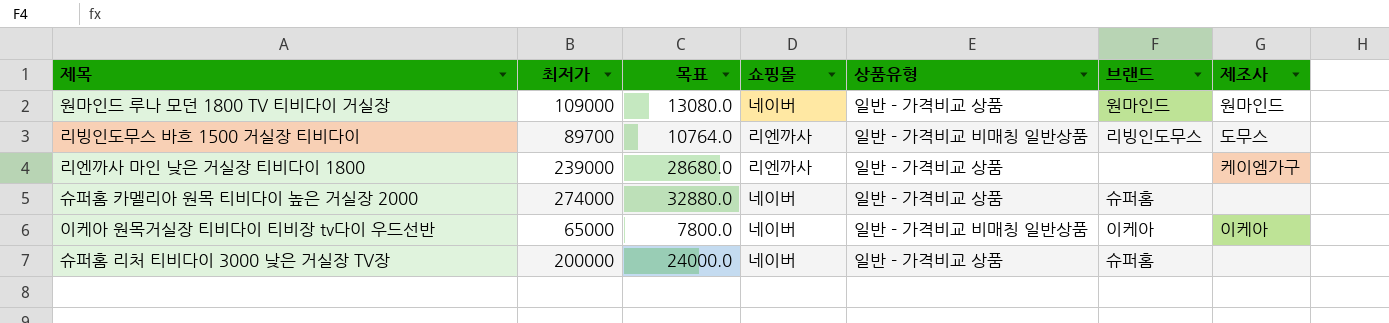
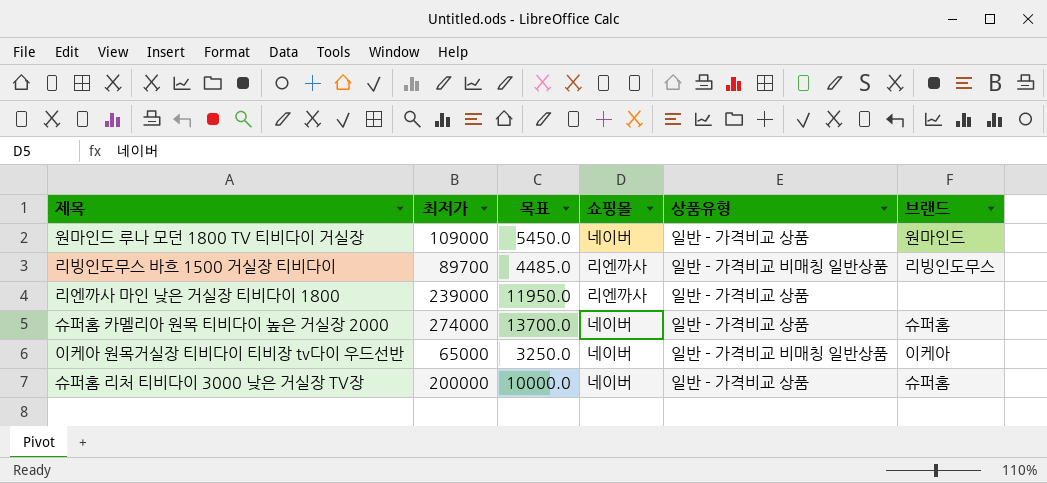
column 제조사 | position: 7 -> none
column 목표 | formula: [최저가] * 0.12 -> [최저가] * 0.05

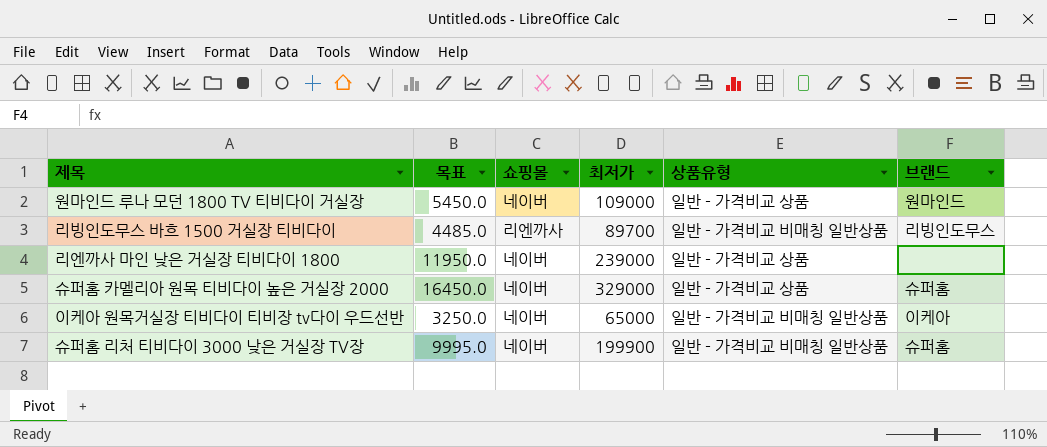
column 최저가 | position: 2 -> 4
리엔까사 마인 낮은 거실장 티비다이 1800 | 쇼핑몰: 리엔까사 -> 네이버
슈퍼홈 카멜리아 원목 티비다이 높은 거실장 2000 | 목표: 13700.0 -> 16450.0
슈퍼홈 카멜리아 원목 티비다이 높은 거실장 2000 | 최저가: 274000 -> 329000
슈퍼홈 리처 티비다이 3000 낮은 거실장 TV장 | 목표: 10000.0 -> 9995.0
슈퍼홈 리처 티비다이 3000 낮은 거실장 TV장 | 최저가: 200000 -> 199900
슈퍼홈 리처 티비다이 3000 낮은 거실장 TV장 | 상품유형: 일반 - 가격비교 상품 -> 일반 - 가격비교 비매칭 일반상품

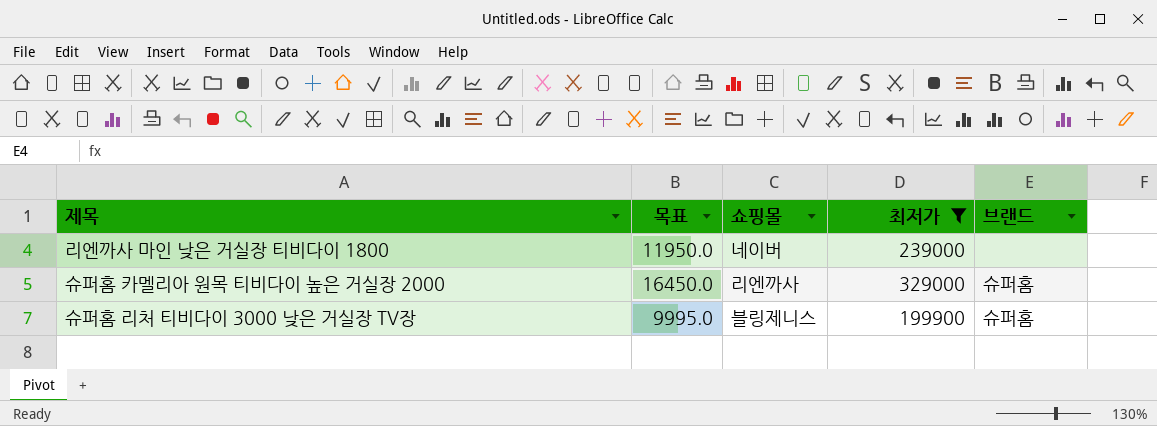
filter: none -> 최저가 >= 199900
column 상품유형 | position: 5 -> none
슈퍼홈 카멜리아 원목 티비다이 높은 거실장 2000 | 쇼핑몰: 네이버 -> 리엔까사
슈퍼홈 리처 티비다이 3000 낮은 거실장 TV장 | 쇼핑몰: 네이버 -> 블링제니스

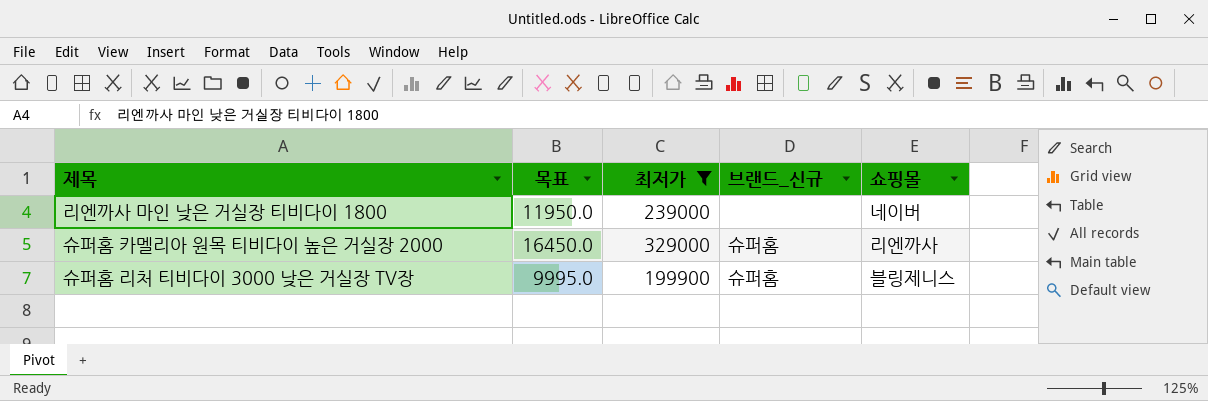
column name: 브랜드 -> 브랜드_신규
column 쇼핑몰 | position: 3 -> 5

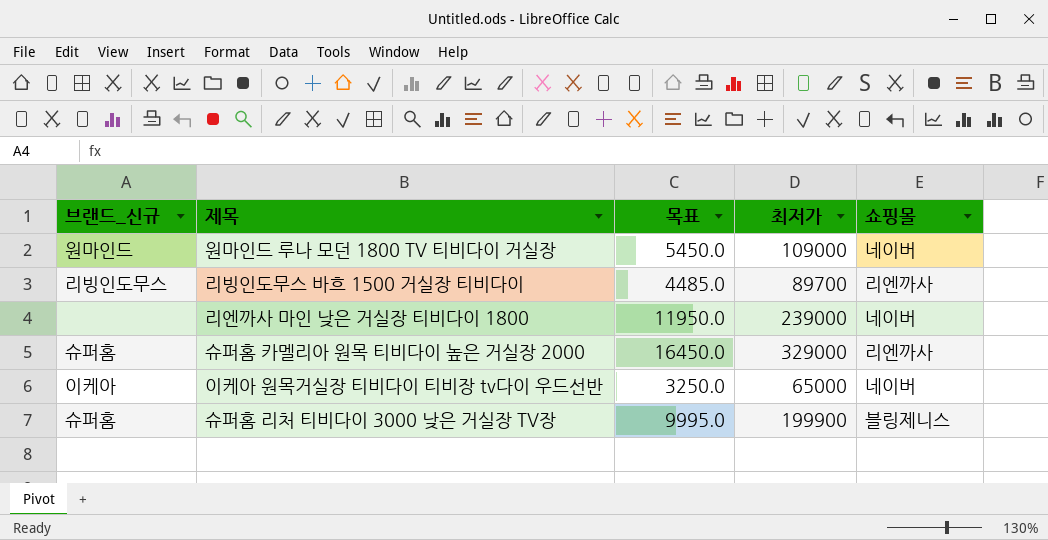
filter: 최저가 >= 199900 -> none
column 브랜드_신규 | position: 4 -> 1

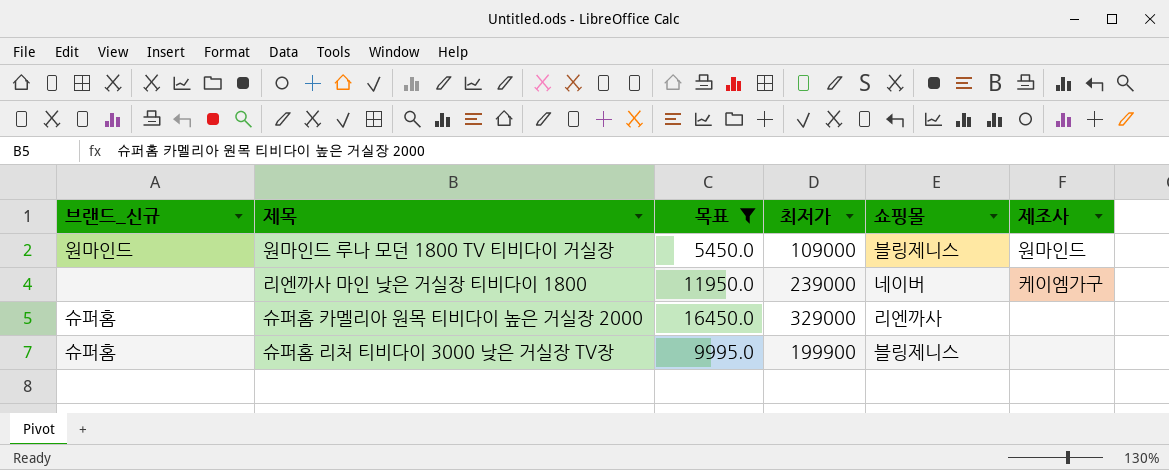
filter: none -> 목표 >= 5450.0
column 제조사 | position: none -> 6
원마인드 루나 모던 1800 TV 티비다이 거실장 | 쇼핑몰: 네이버 -> 블링제니스

